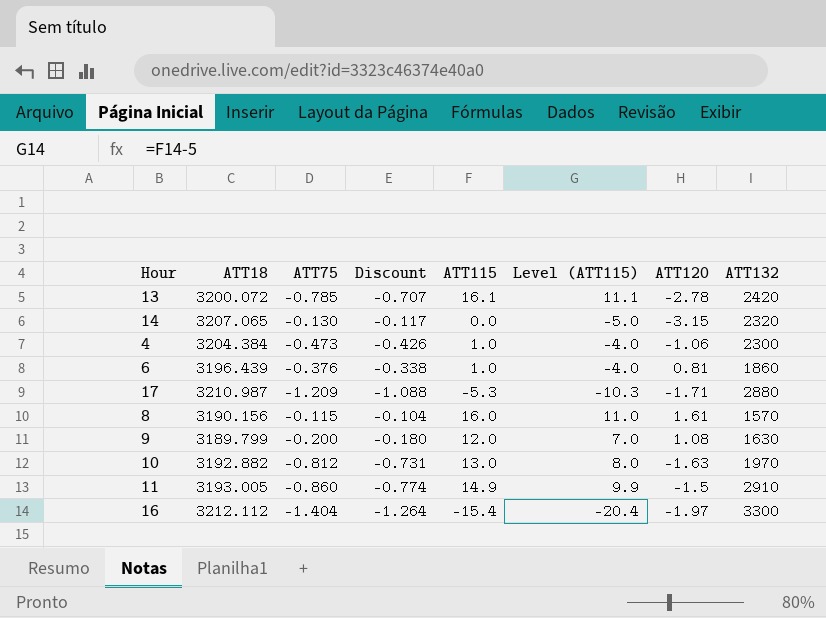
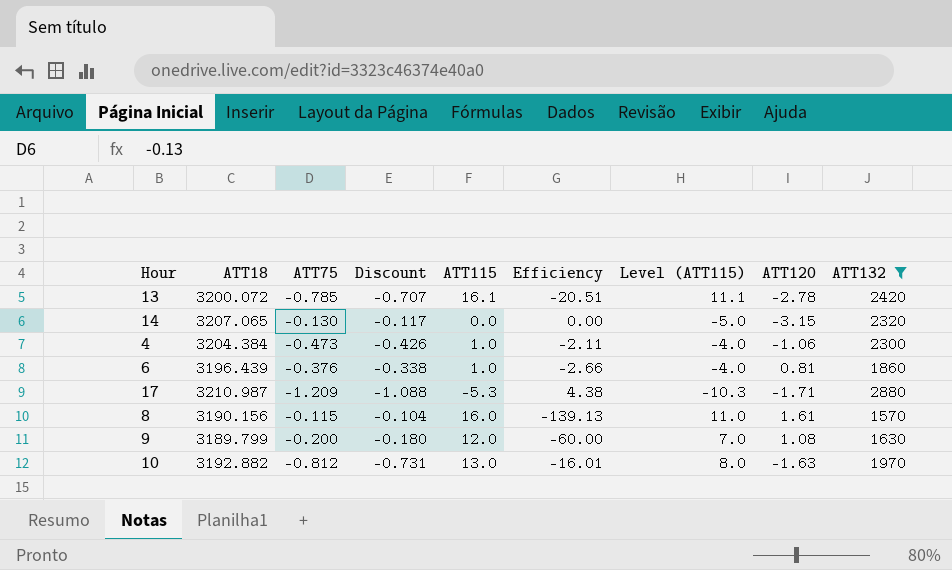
filter: none -> ATT132 <= 2880
column Efficiency | formula: none -> [ATT115] / [ATT75]

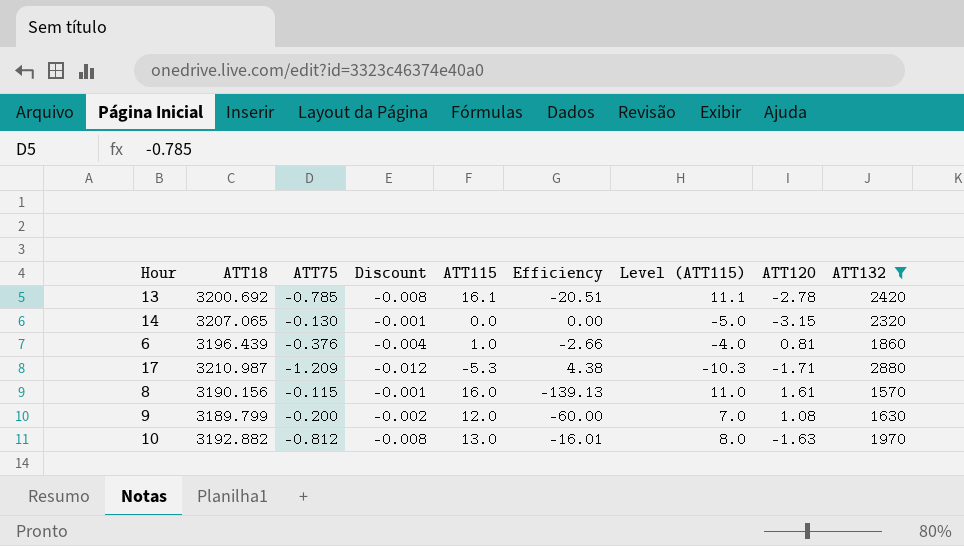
column Discount | formula: [ATT75] * 0.9 -> [ATT75] * 0.01
row 4: 3204.384 | -0.473 | -0.426 | 1.0 | -2.11 | -4.0 | -1.06 | 2300 -> none
13 | ATT18: 3200.072 -> 3200.692

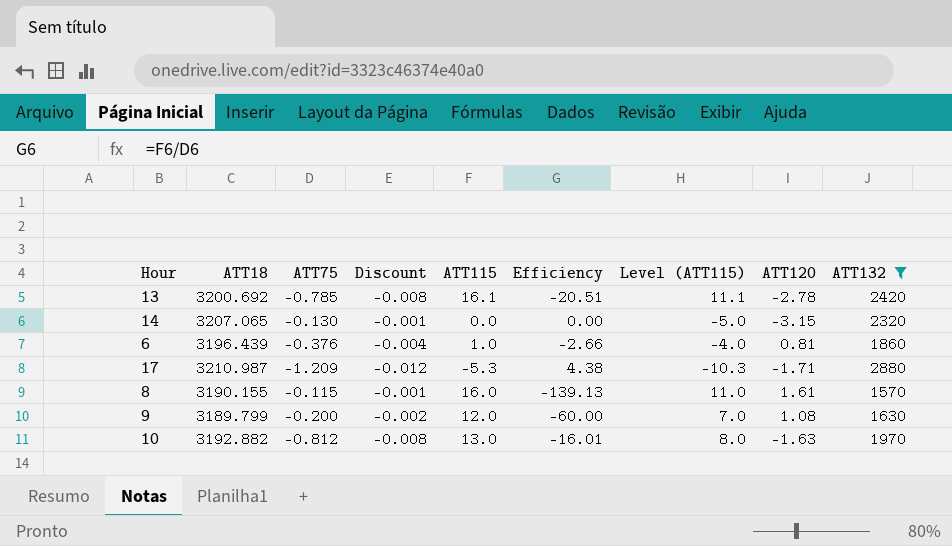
8 | ATT18: 3190.156 -> 3190.155

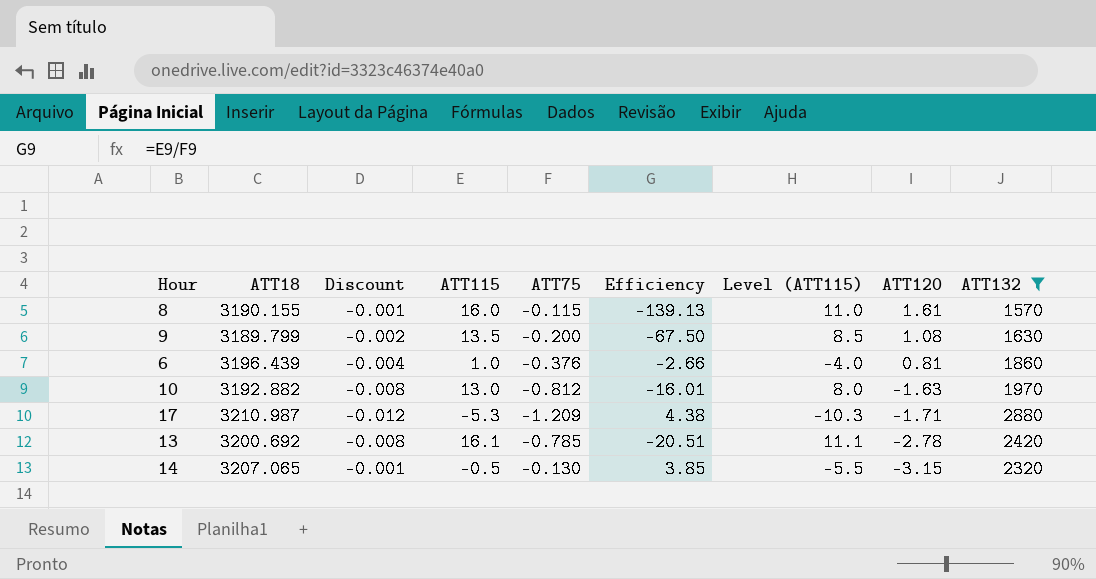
row order: none -> ATT120 descending
column ATT75 | position: 3 -> 5
9 | ATT115: 12.0 -> 13.5
9 | Efficiency: -60.00 -> -67.50
9 | Level (ATT115): 7.0 -> 8.5
14 | ATT115: 0.0 -> -0.5
14 | Efficiency: 0.00 -> 3.85
14 | Level (ATT115): -5.0 -> -5.5

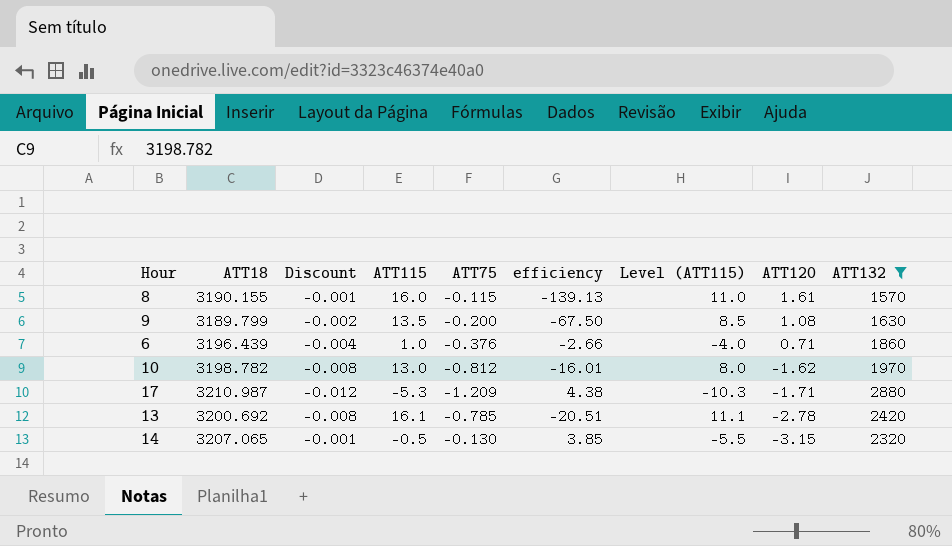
column name: Efficiency -> efficiency
6 | ATT120: 0.81 -> 0.71
10 | ATT18: 3192.882 -> 3198.782
10 | ATT120: -1.63 -> -1.62

